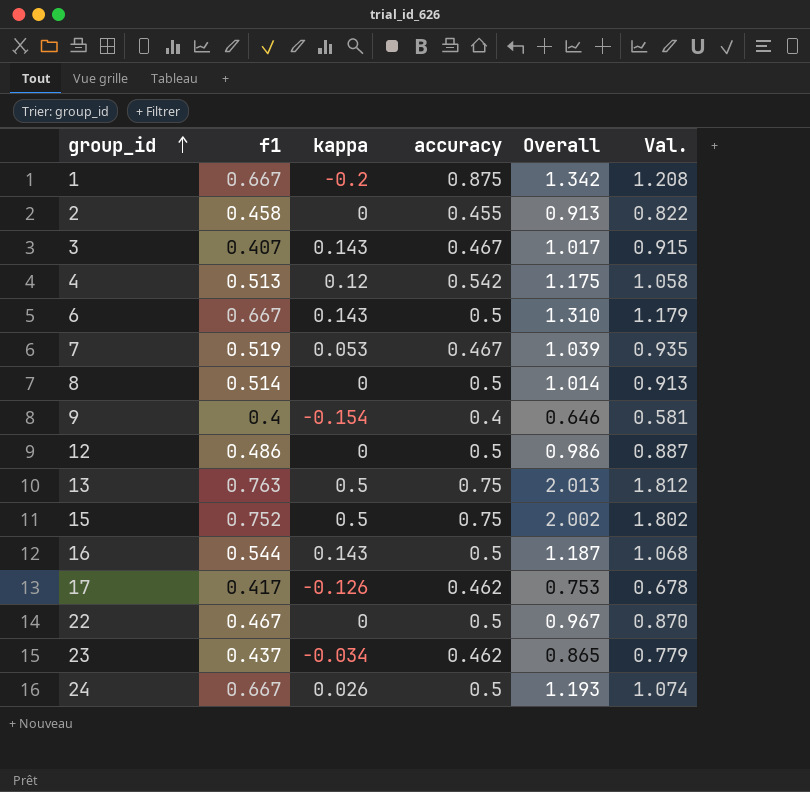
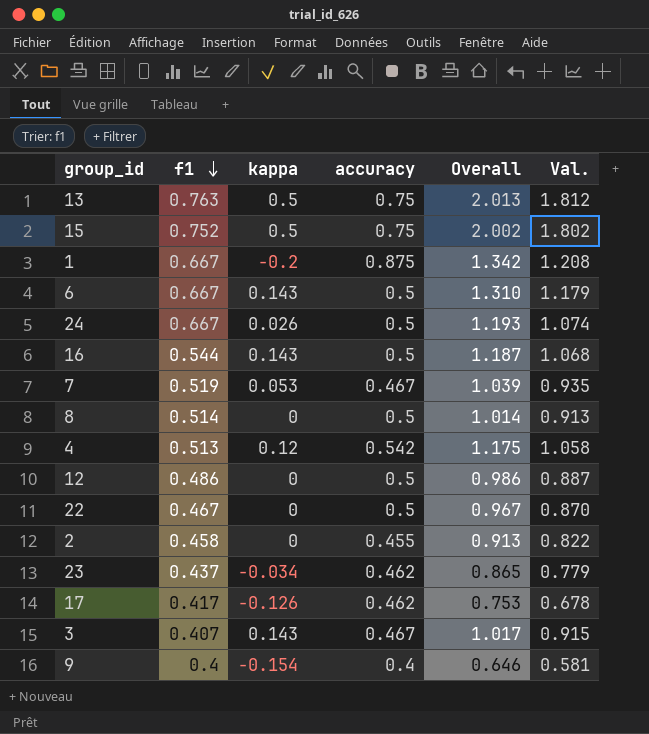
row order: group_id ascending -> f1 descending

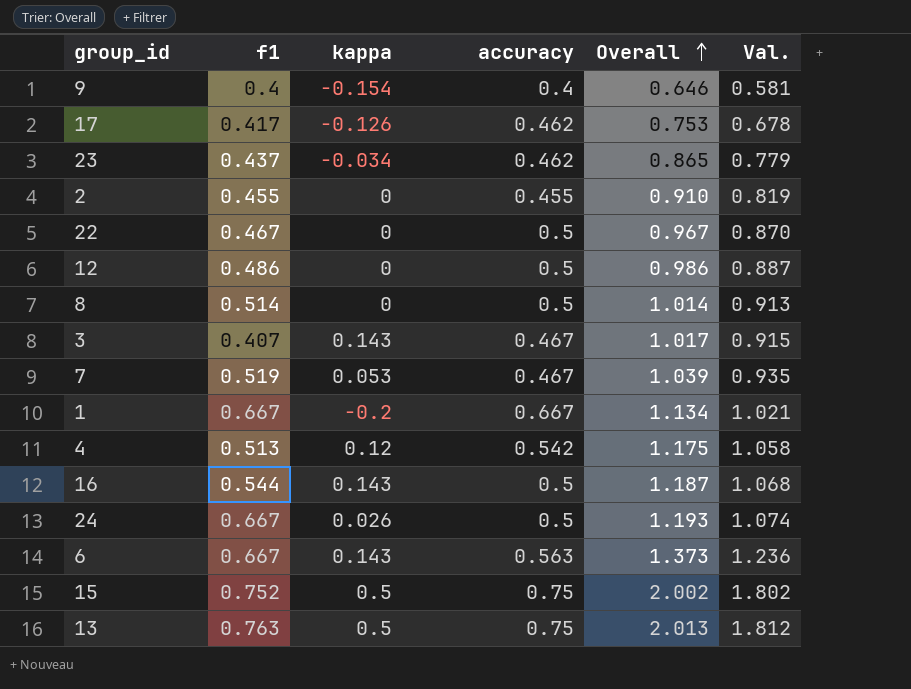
row order: f1 descending -> Overall ascending
2 | f1: 0.458 -> 0.455
2 | Overall: 0.913 -> 0.910
2 | Val.: 0.822 -> 0.819
1 | accuracy: 0.875 -> 0.667
1 | Overall: 1.342 -> 1.134
1 | Val.: 1.208 -> 1.021
6 | accuracy: 0.5 -> 0.563
6 | Overall: 1.310 -> 1.373
6 | Val.: 1.179 -> 1.236

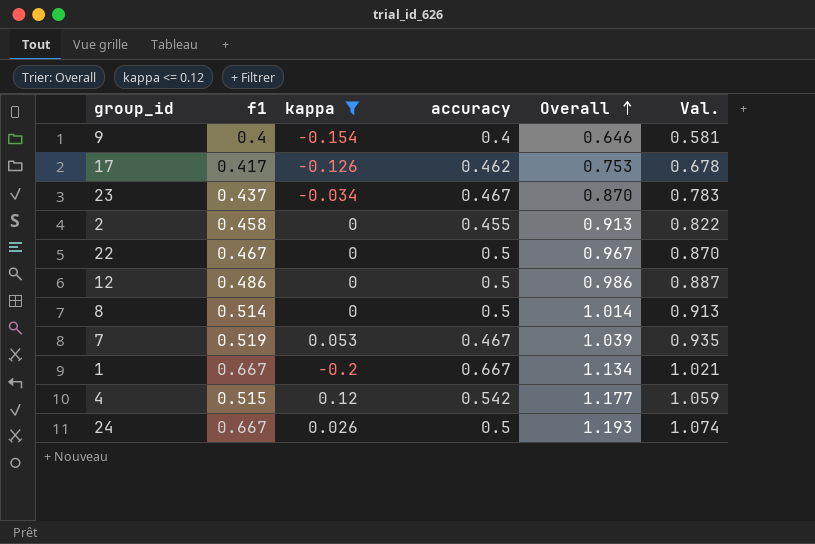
filter: none -> kappa <= 0.12
23 | accuracy: 0.462 -> 0.467
23 | Overall: 0.865 -> 0.870
23 | Val.: 0.779 -> 0.783
2 | f1: 0.455 -> 0.458
2 | Overall: 0.910 -> 0.913
2 | Val.: 0.819 -> 0.822
4 | f1: 0.513 -> 0.515
4 | Overall: 1.175 -> 1.177
4 | Val.: 1.058 -> 1.059

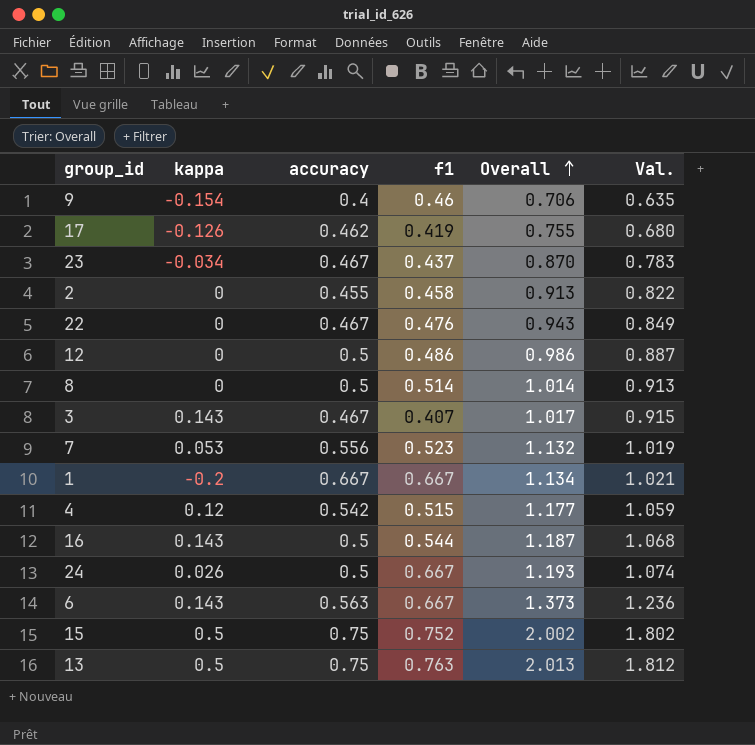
filter: kappa <= 0.12 -> none
column f1 | position: 2 -> 4
9 | f1: 0.4 -> 0.46
9 | Overall: 0.646 -> 0.706
9 | Val.: 0.581 -> 0.635
17 | f1: 0.417 -> 0.419
17 | Overall: 0.753 -> 0.755
17 | Val.: 0.678 -> 0.680
22 | accuracy: 0.5 -> 0.467
22 | f1: 0.467 -> 0.476
22 | Overall: 0.967 -> 0.943
22 | Val.: 0.870 -> 0.849
7 | accuracy: 0.467 -> 0.556
7 | f1: 0.519 -> 0.523
7 | Overall: 1.039 -> 1.132
7 | Val.: 0.935 -> 1.019

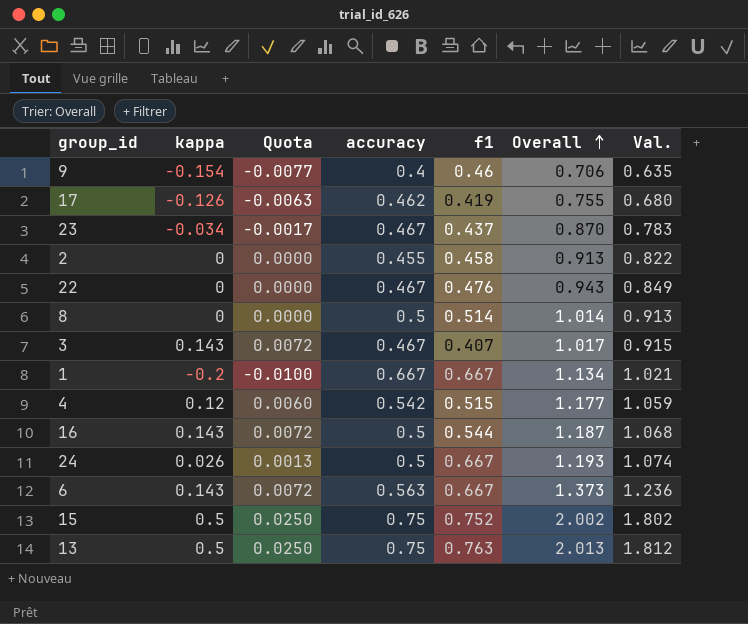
column Quota | formula: none -> [kappa] * 0.05
row 12: 0 | 0.5 | 0.486 | 0.986 | 0.887 -> none
row 7: 0.053 | 0.556 | 0.523 | 1.132 | 1.019 -> none

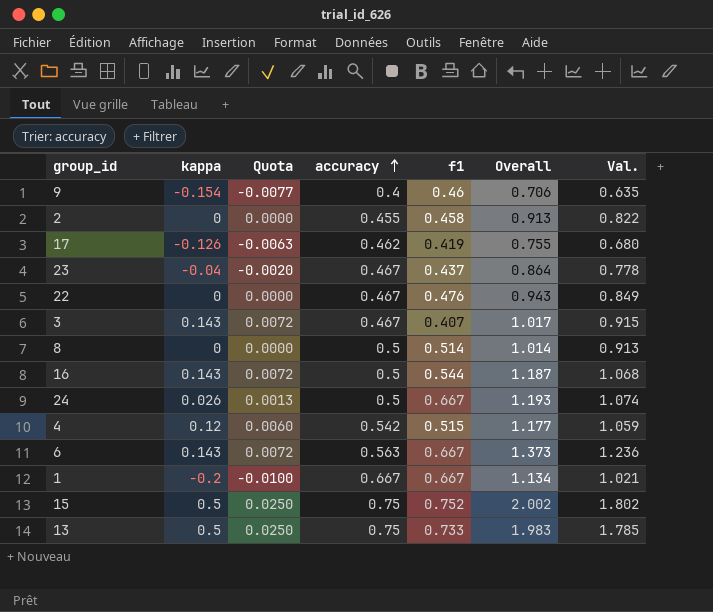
row order: Overall ascending -> accuracy ascending
23 | kappa: -0.034 -> -0.04
23 | Quota: -0.0017 -> -0.0020
23 | Overall: 0.870 -> 0.864
23 | Val.: 0.783 -> 0.778
13 | f1: 0.763 -> 0.733
13 | Overall: 2.013 -> 1.983
13 | Val.: 1.812 -> 1.785

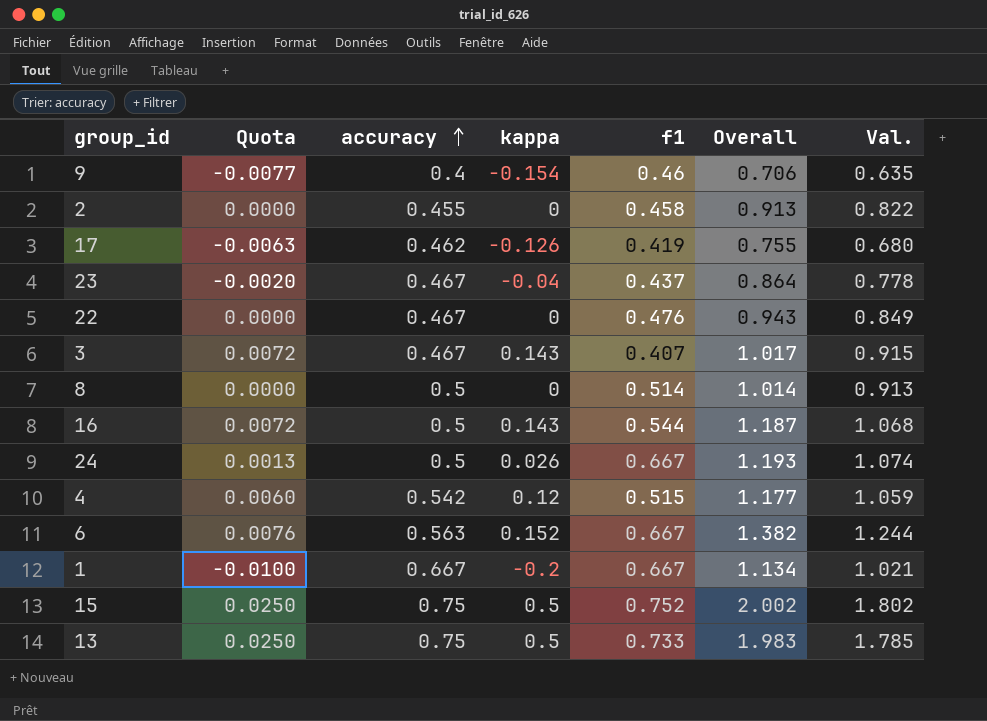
column kappa | position: 2 -> 4
6 | Quota: 0.0072 -> 0.0076
6 | kappa: 0.143 -> 0.152
6 | Overall: 1.373 -> 1.382
6 | Val.: 1.236 -> 1.244

